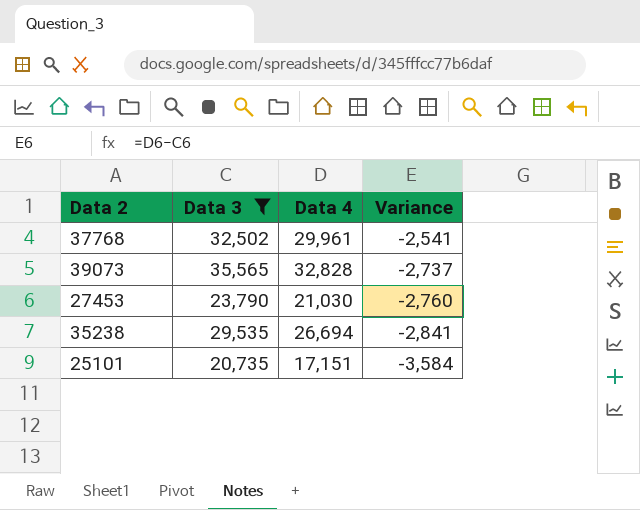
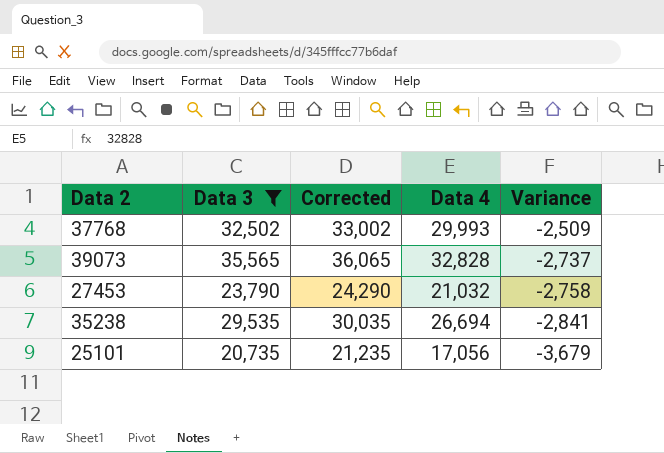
column Corrected | formula: none -> [Data 3] + 500
37768 | Data 4: 29,961 -> 29,993
37768 | Variance: -2,541 -> -2,509
27453 | Data 4: 21,030 -> 21,032
27453 | Variance: -2,760 -> -2,758
25101 | Data 4: 17,151 -> 17,056
25101 | Variance: -3,584 -> -3,679

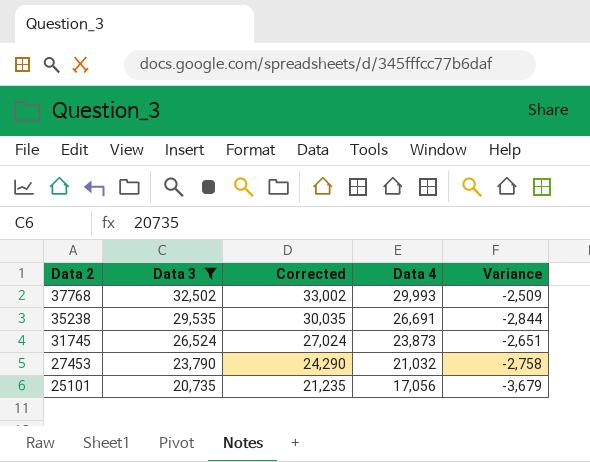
row order: Variance descending -> Data 2 descending
row 39073: 35,565 | 36,065 | 32,828 | -2,737 -> none
35238 | Data 4: 26,694 -> 26,691
35238 | Variance: -2,841 -> -2,844
row 31745: none -> 26,524 | 27,024 | 23,873 | -2,651

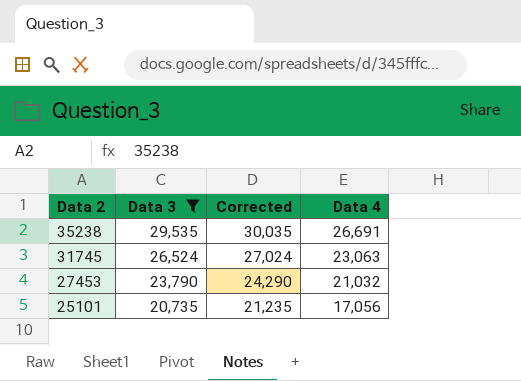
column Variance | formula: [Data 4] - [Data 3] -> none
row 37768: 32,502 | 33,002 | 29,993 | -2,509 -> none
31745 | Data 4: 23,873 -> 23,063

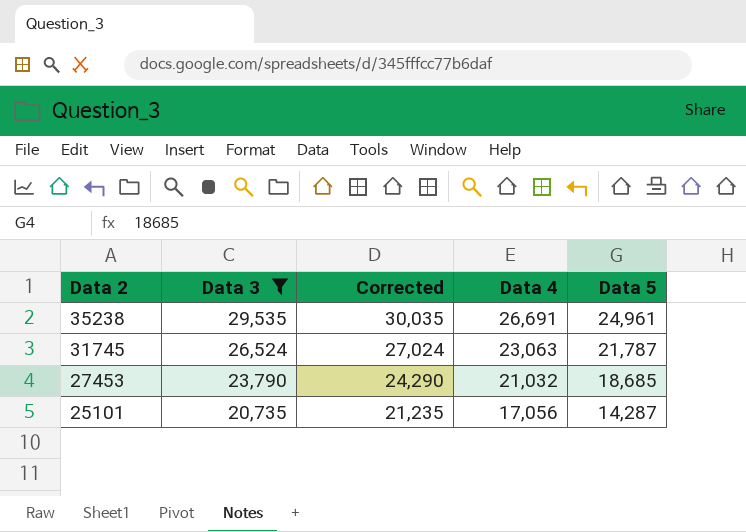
column Data 5 | position: none -> 5

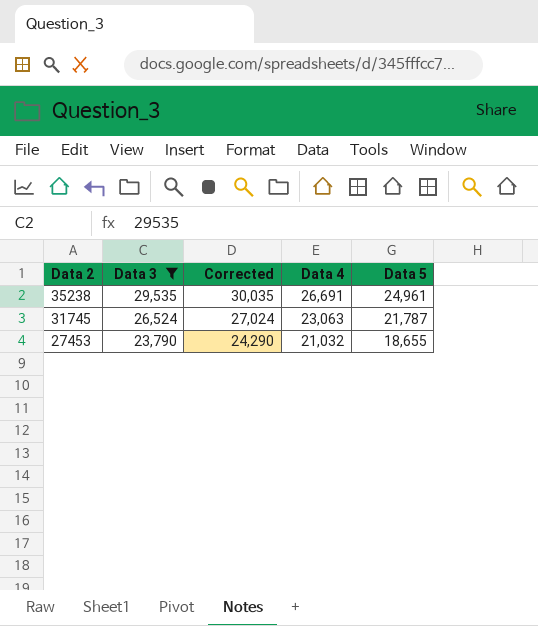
row 25101: 20,735 | 21,235 | 17,056 | 14,287 -> none
27453 | Data 5: 18,685 -> 18,655

